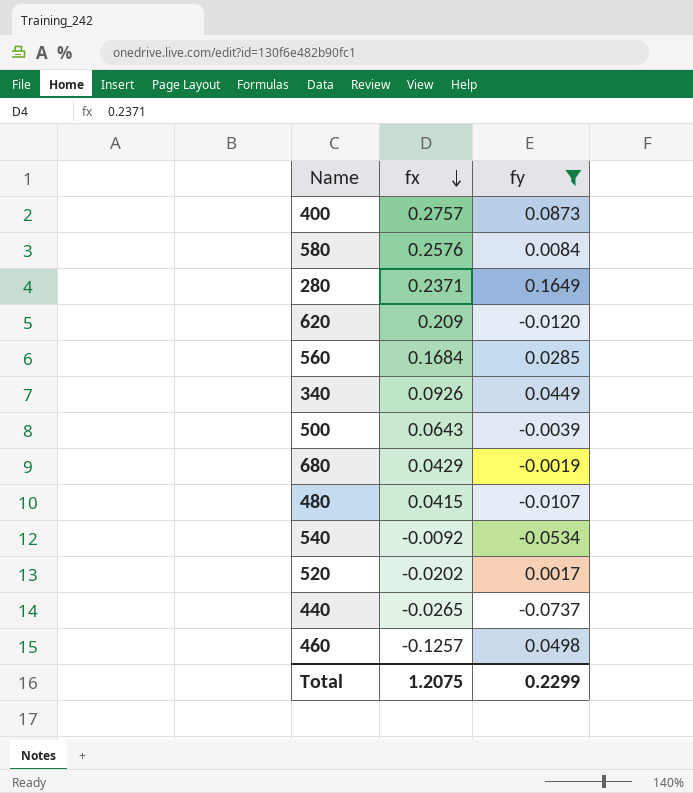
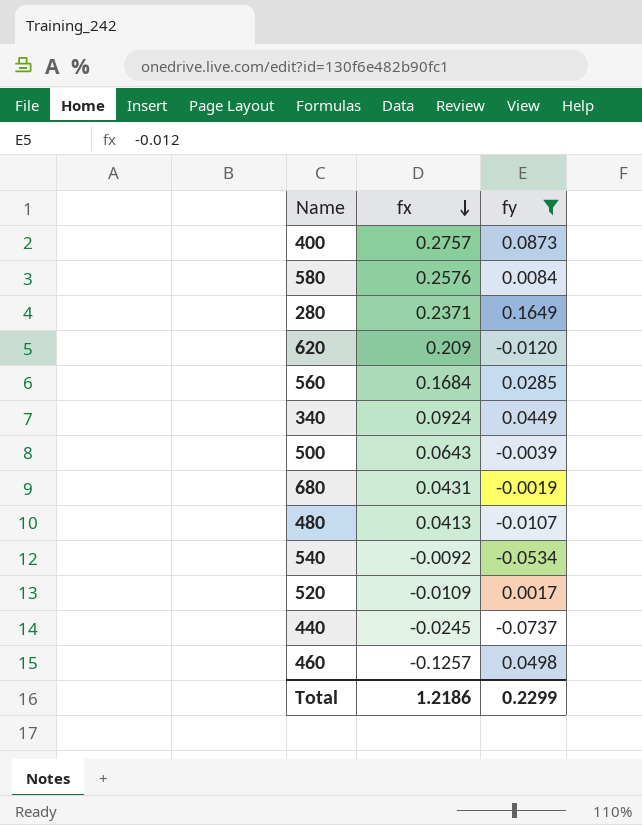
340 | fx: 0.0926 -> 0.0924
680 | fx: 0.0429 -> 0.0431
480 | fx: 0.0415 -> 0.0413
520 | fx: -0.0202 -> -0.0109
440 | fx: -0.0265 -> -0.0245
Total | fx: 1.2075 -> 1.2186

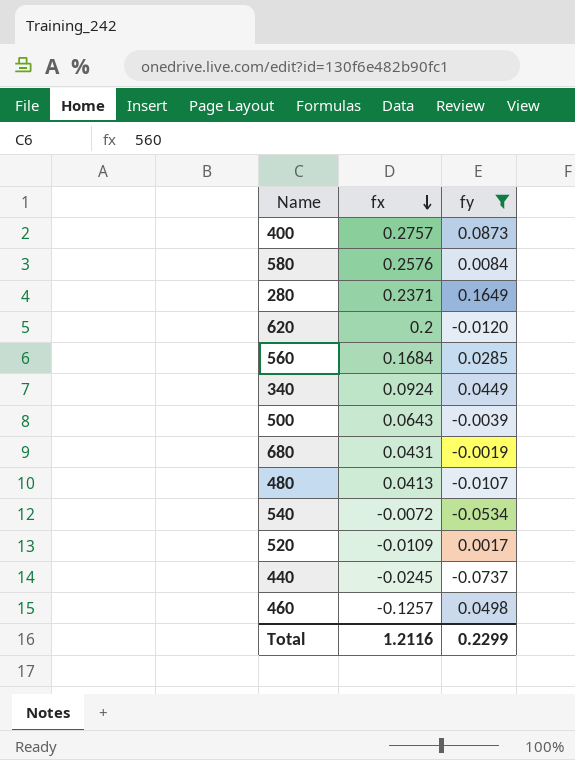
620 | fx: 0.209 -> 0.2
540 | fx: -0.0092 -> -0.0072
Total | fx: 1.2186 -> 1.2116

